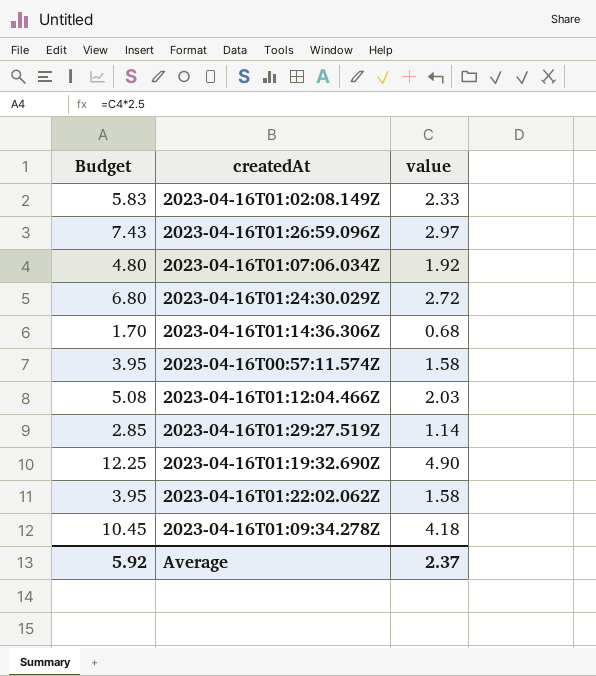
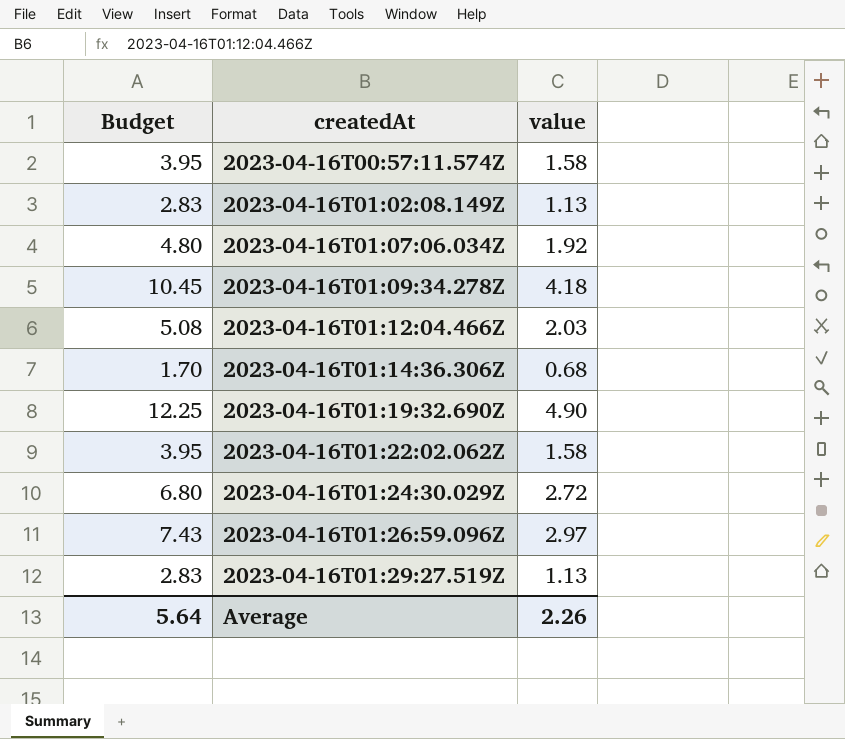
row order: none -> createdAt ascending
2023-04-16T01:02:08.149Z | Budget: 5.83 -> 2.83
2023-04-16T01:02:08.149Z | value: 2.33 -> 1.13
2023-04-16T01:29:27.519Z | Budget: 2.85 -> 2.83
2023-04-16T01:29:27.519Z | value: 1.14 -> 1.13
Average | Budget: 5.92 -> 5.64
Average | value: 2.37 -> 2.26

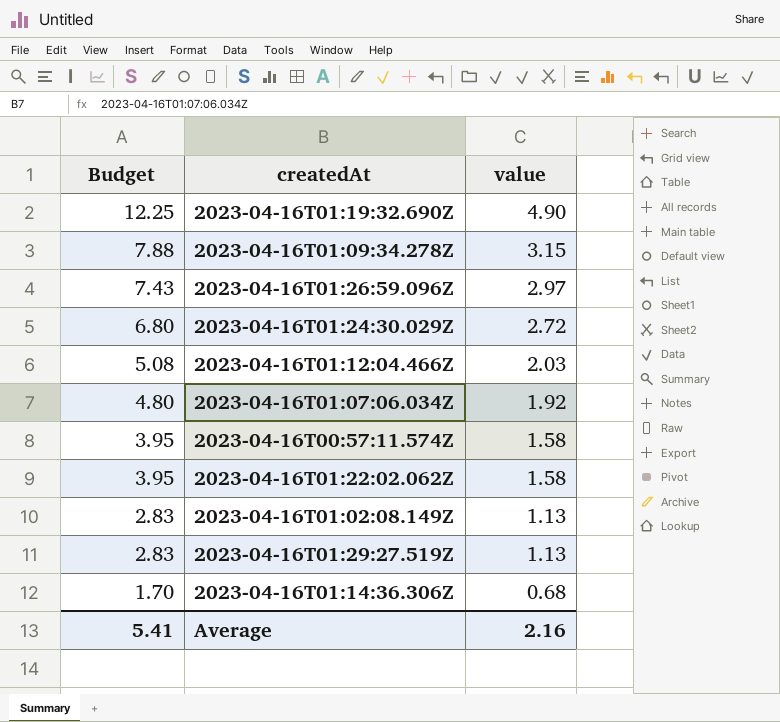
row order: createdAt ascending -> Budget descending
2023-04-16T01:09:34.278Z | Budget: 10.45 -> 7.88
2023-04-16T01:09:34.278Z | value: 4.18 -> 3.15
Average | Budget: 5.64 -> 5.41
Average | value: 2.26 -> 2.16

